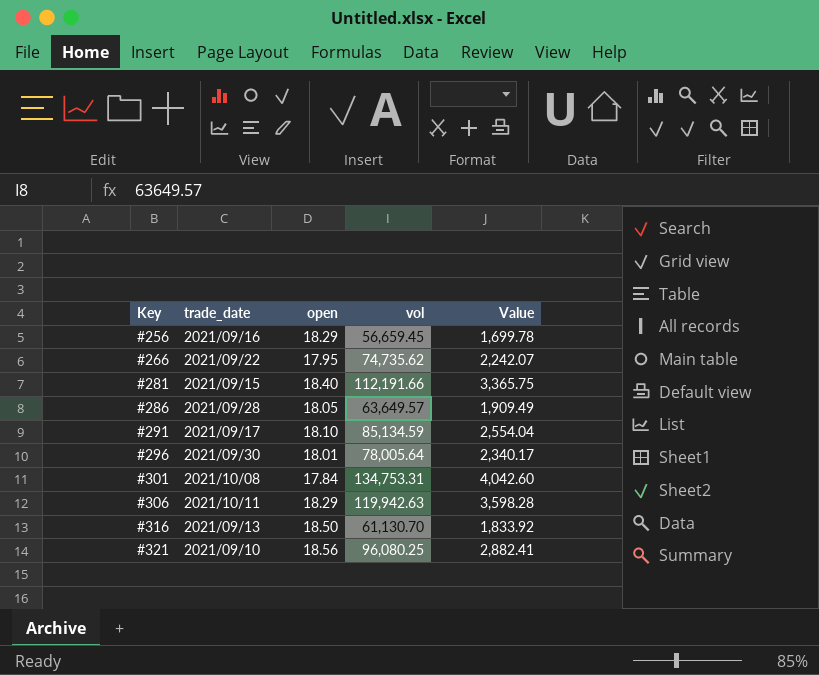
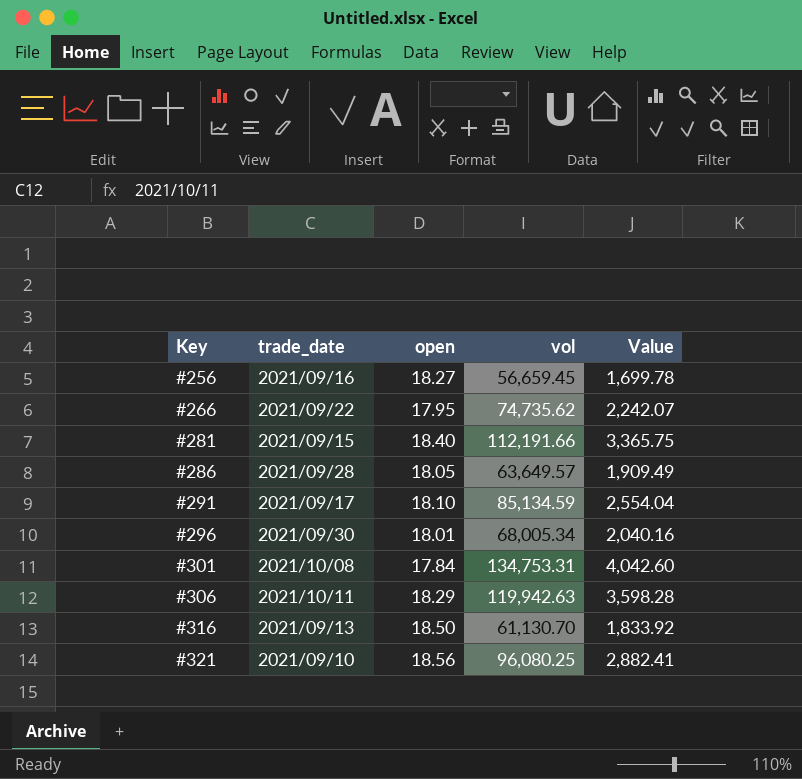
#256 | open: 18.29 -> 18.27
#296 | vol: 78,005.64 -> 68,005.34
#296 | Value: 2,340.17 -> 2,040.16

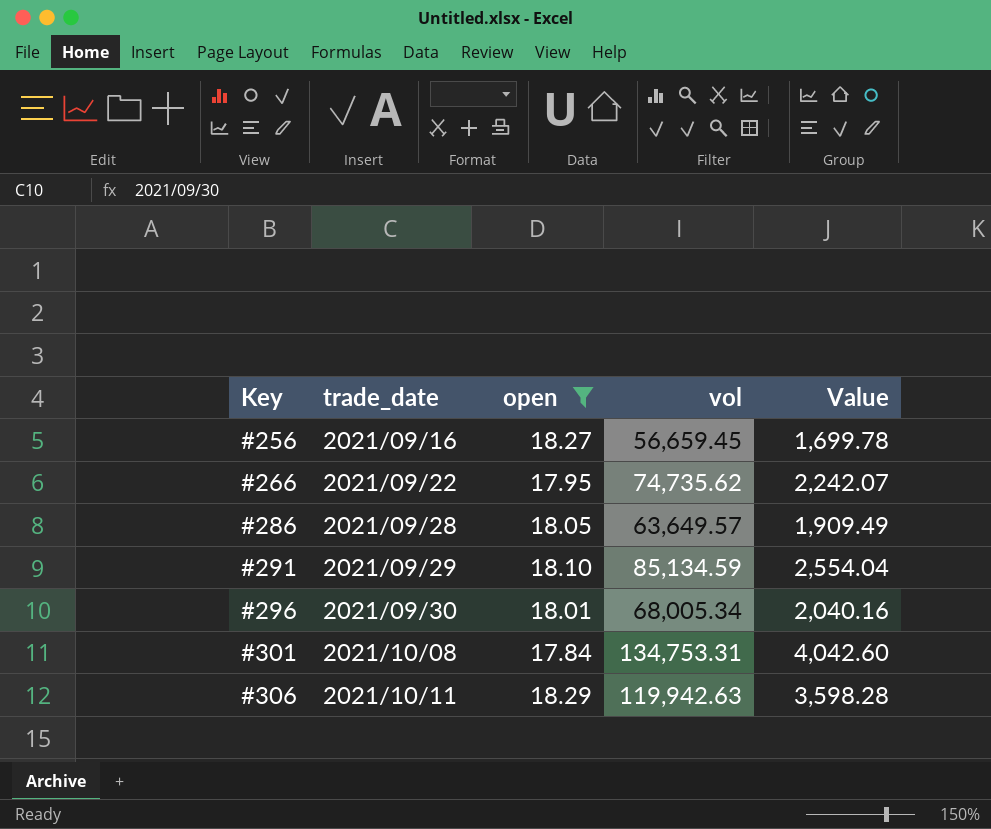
filter: none -> open <= 18.29
#291 | trade_date: 2021/09/17 -> 2021/09/29

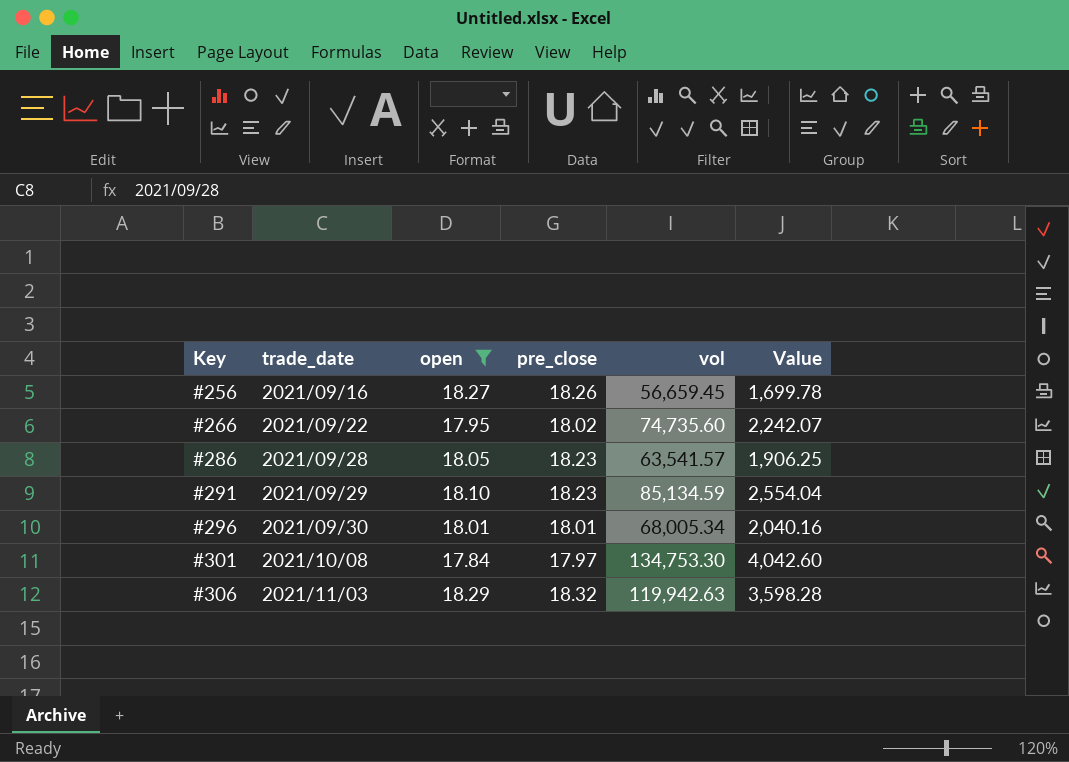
column pre_close | position: none -> 4
#266 | vol: 74,735.62 -> 74,735.60
#286 | vol: 63,649.57 -> 63,541.57
#286 | Value: 1,909.49 -> 1,906.25
#301 | vol: 134,753.31 -> 134,753.30
#306 | trade_date: 2021/10/11 -> 2021/11/03

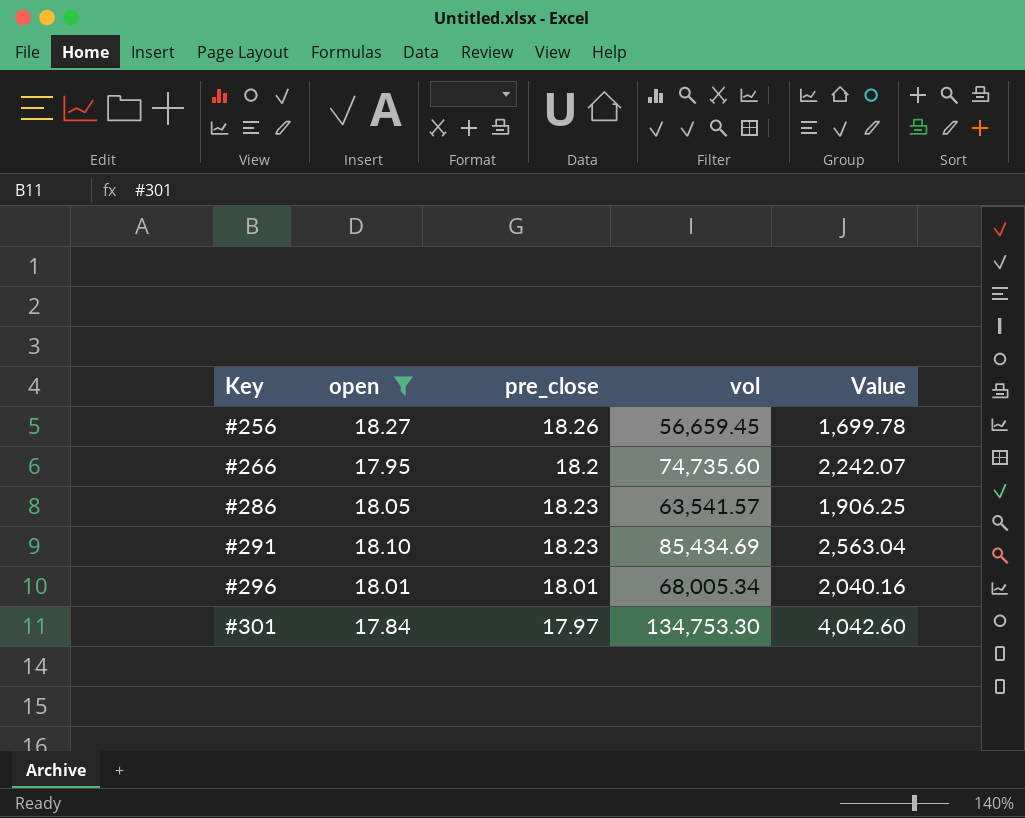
column trade_date | position: 2 -> none
row #306: 2021/11/03 | 18.29 | 18.32 | 119,942.63 | 3,598.28 -> none
#266 | pre_close: 18.02 -> 18.2
#291 | vol: 85,134.59 -> 85,434.69
#291 | Value: 2,554.04 -> 2,563.04

